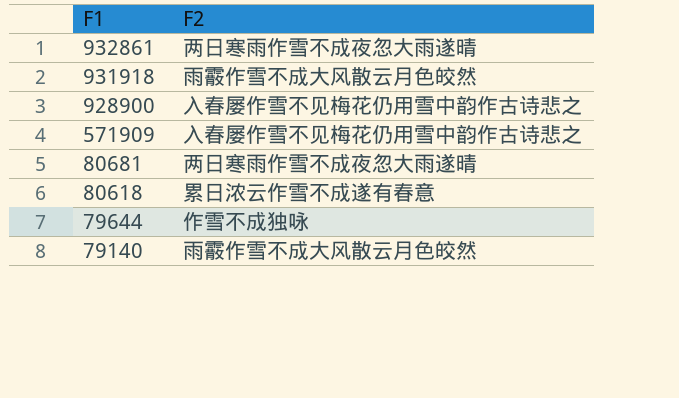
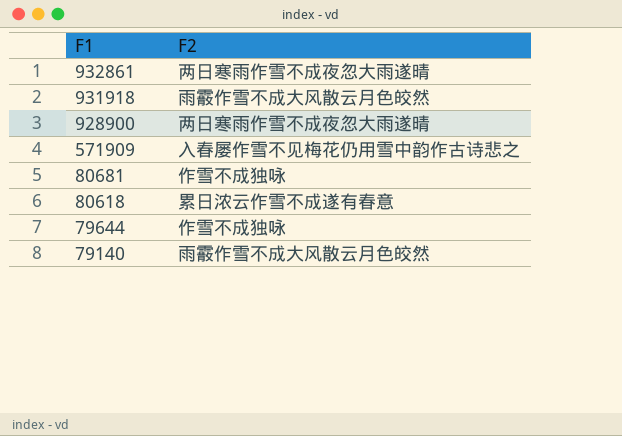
928900 | F2: 入春屡作雪不见梅花仍用雪中韵作古诗悲之 -> 两日寒雨作雪不成夜忽大雨遂晴
80681 | F2: 两日寒雨作雪不成夜忽大雨遂晴 -> 作雪不成独咏

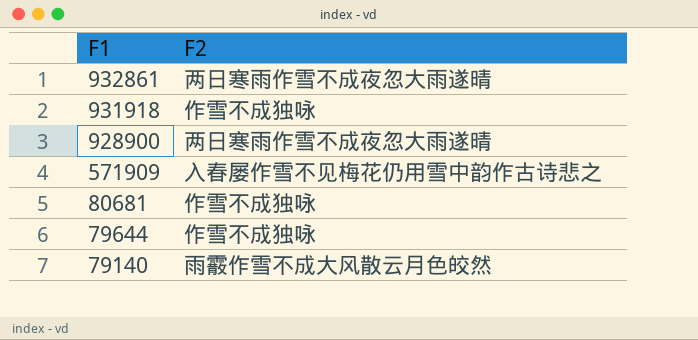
row 80618: 累日浓云作雪不成遂有春意 -> none
931918 | F2: 雨霰作雪不成大风散云月色皎然 -> 作雪不成独咏

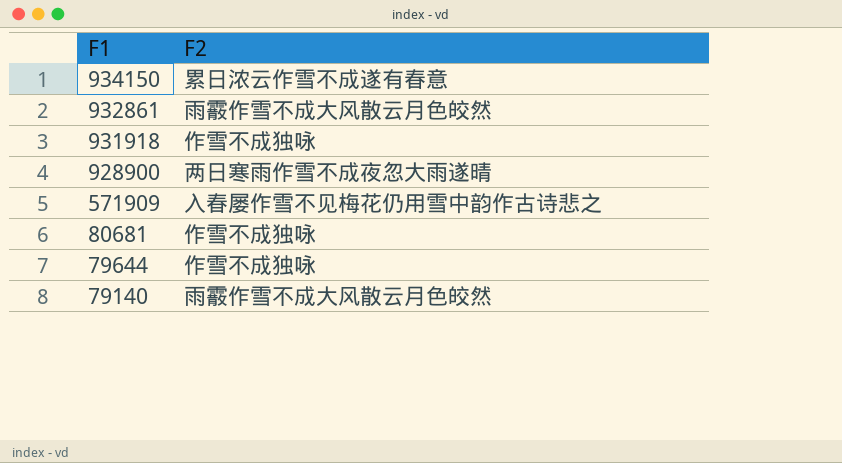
row 934150: none -> 累日浓云作雪不成遂有春意
932861 | F2: 两日寒雨作雪不成夜忽大雨遂晴 -> 雨霰作雪不成大风散云月色皎然

